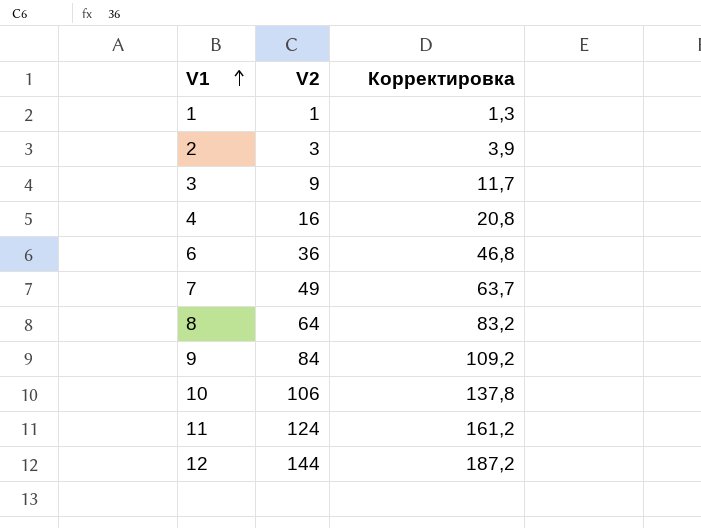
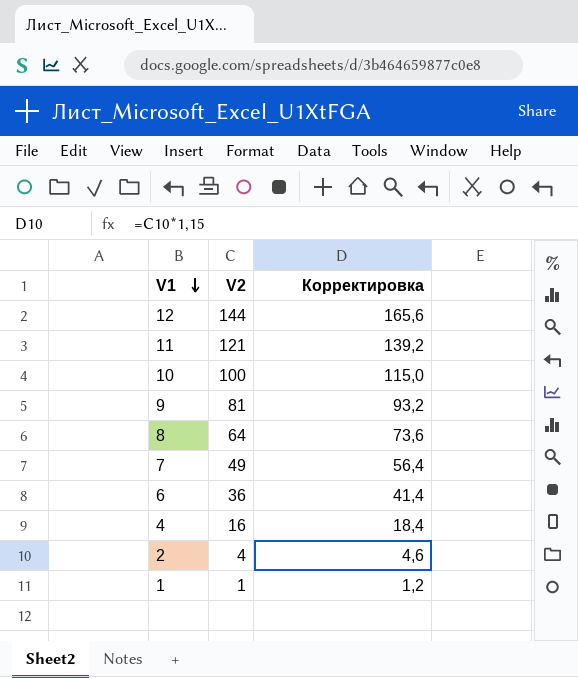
row order: V1 ascending -> V1 descending
column Корректировка | formula: [V2] * 1,3 -> [V2] * 1,15
row 3: 9 | 11,7 -> none
11 | V2: 124 -> 121
10 | V2: 106 -> 100
9 | V2: 84 -> 81
2 | V2: 3 -> 4

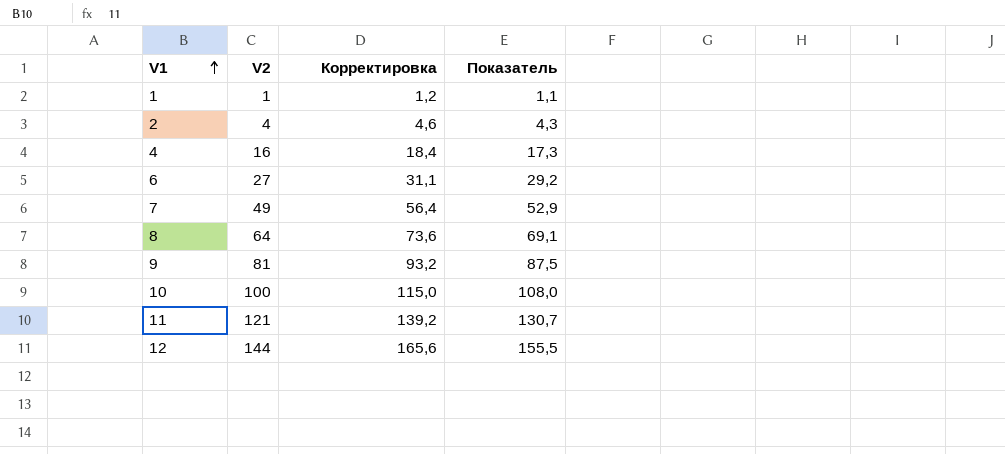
row order: V1 descending -> V1 ascending
column Показатель | formula: none -> [V2] * 1,08
6 | V2: 36 -> 27
6 | Корректировка: 41,4 -> 31,1

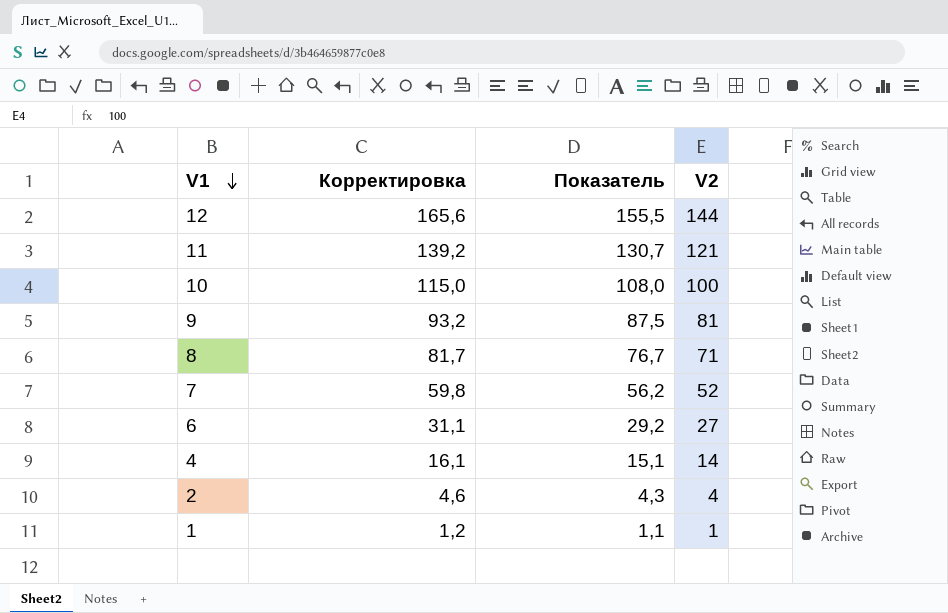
row order: V1 ascending -> V1 descending
column V2 | position: 2 -> 4
8 | Корректировка: 73,6 -> 81,7
8 | Показатель: 69,1 -> 76,7
8 | V2: 64 -> 71
7 | Корректировка: 56,4 -> 59,8
7 | Показатель: 52,9 -> 56,2
7 | V2: 49 -> 52
4 | Корректировка: 18,4 -> 16,1
4 | Показатель: 17,3 -> 15,1
4 | V2: 16 -> 14

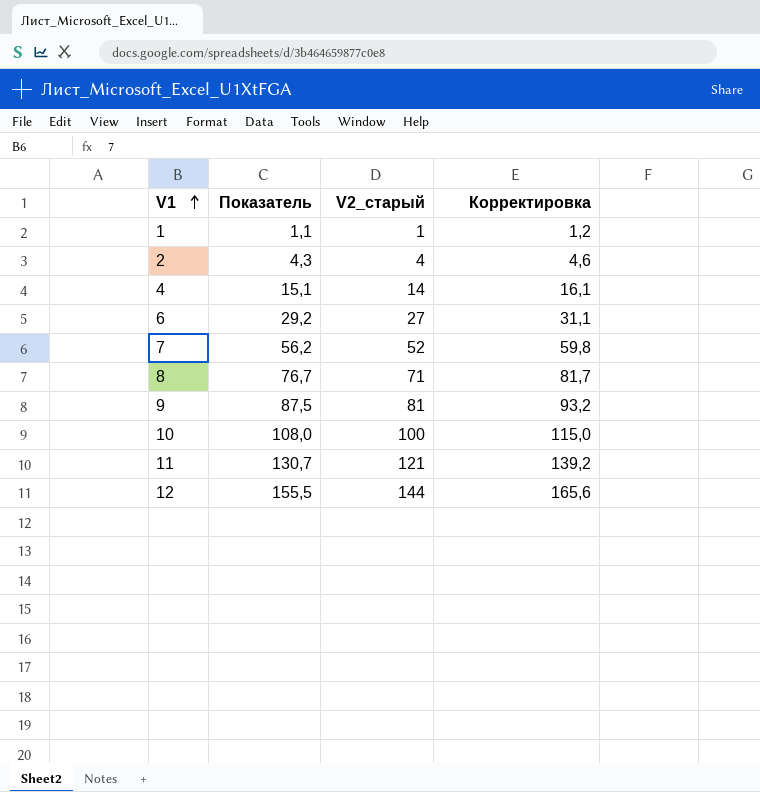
row order: V1 descending -> V1 ascending
column name: V2 -> V2_старый
column Корректировка | position: 2 -> 4

